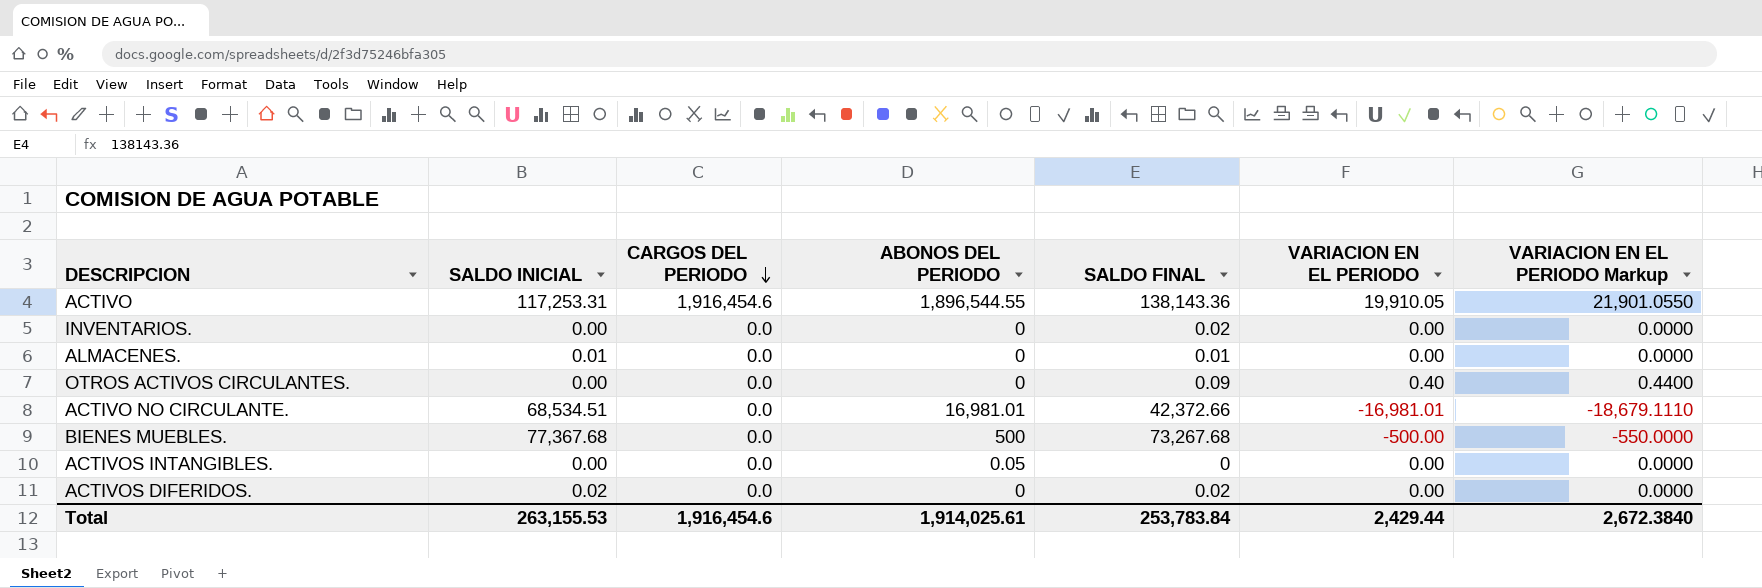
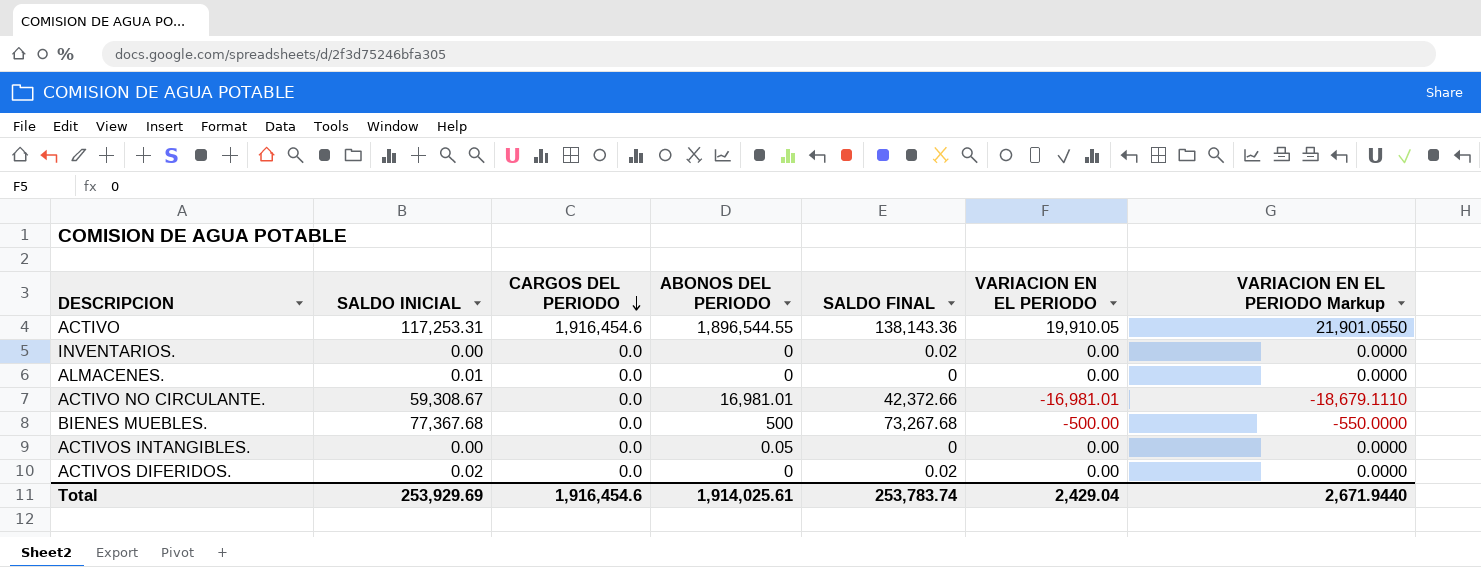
row OTROS ACTIVOS CIRCULANTES.: 0.00 | 0.0 | 0 | 0.09 | 0.40 | 0.4400 -> none
ALMACENES. | SALDO FINAL: 0.01 -> 0
ACTIVO NO CIRCULANTE. | SALDO INICIAL: 68,534.51 -> 59,308.67
Total | SALDO INICIAL: 263,155.53 -> 253,929.69
Total | SALDO FINAL: 253,783.84 -> 253,783.74
Total | VARIACION EN EL PERIODO: 2,429.44 -> 2,429.04
Total | VARIACION EN EL PERIODO Markup: 2,672.3840 -> 2,671.9440

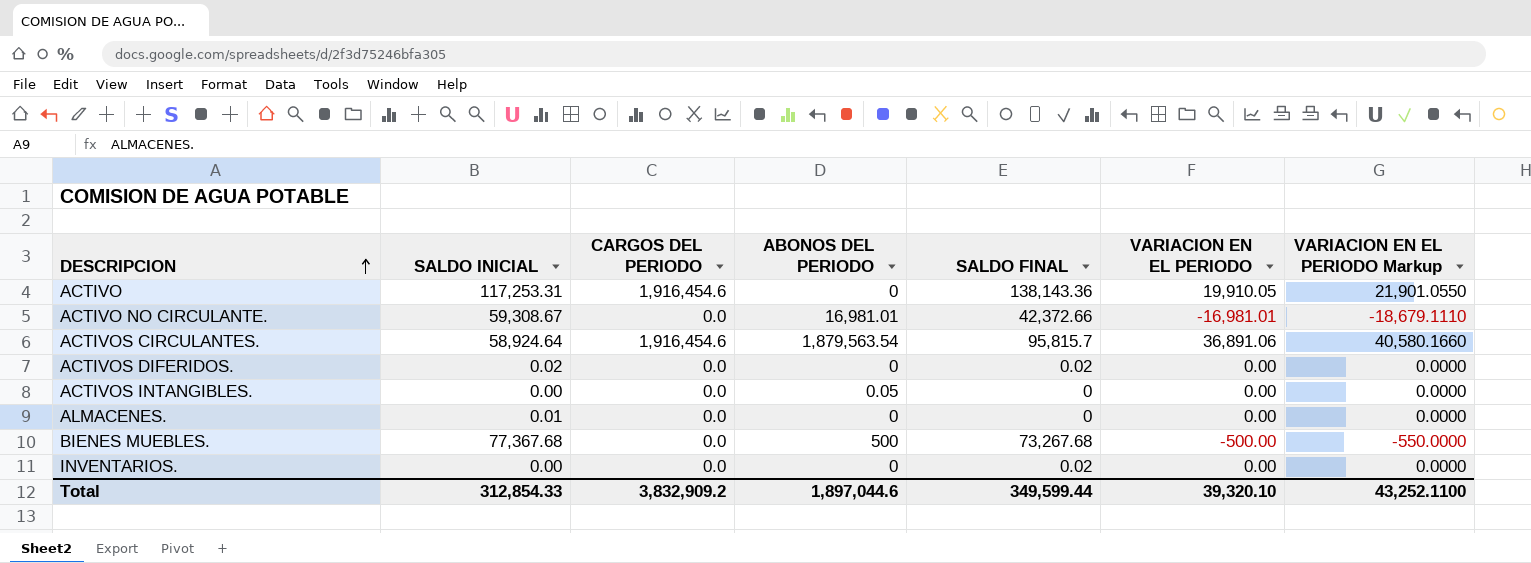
row order: CARGOS DEL PERIODO descending -> DESCRIPCION ascending
ACTIVO | ABONOS DEL PERIODO: 1,896,544.55 -> 0
row ACTIVOS CIRCULANTES.: none -> 58,924.64 | 1,916,454.6 | 1,879,563.54 | 95,815.7 | 36,891.06 | 40,580.1660
Total | SALDO INICIAL: 253,929.69 -> 312,854.33
Total | CARGOS DEL PERIODO: 1,916,454.6 -> 3,832,909.2
Total | ABONOS DEL PERIODO: 1,914,025.61 -> 1,897,044.6
Total | SALDO FINAL: 253,783.74 -> 349,599.44
Total | VARIACION EN EL PERIODO: 2,429.04 -> 39,320.10
Total | VARIACION EN EL PERIODO Markup: 2,671.9440 -> 43,252.1100

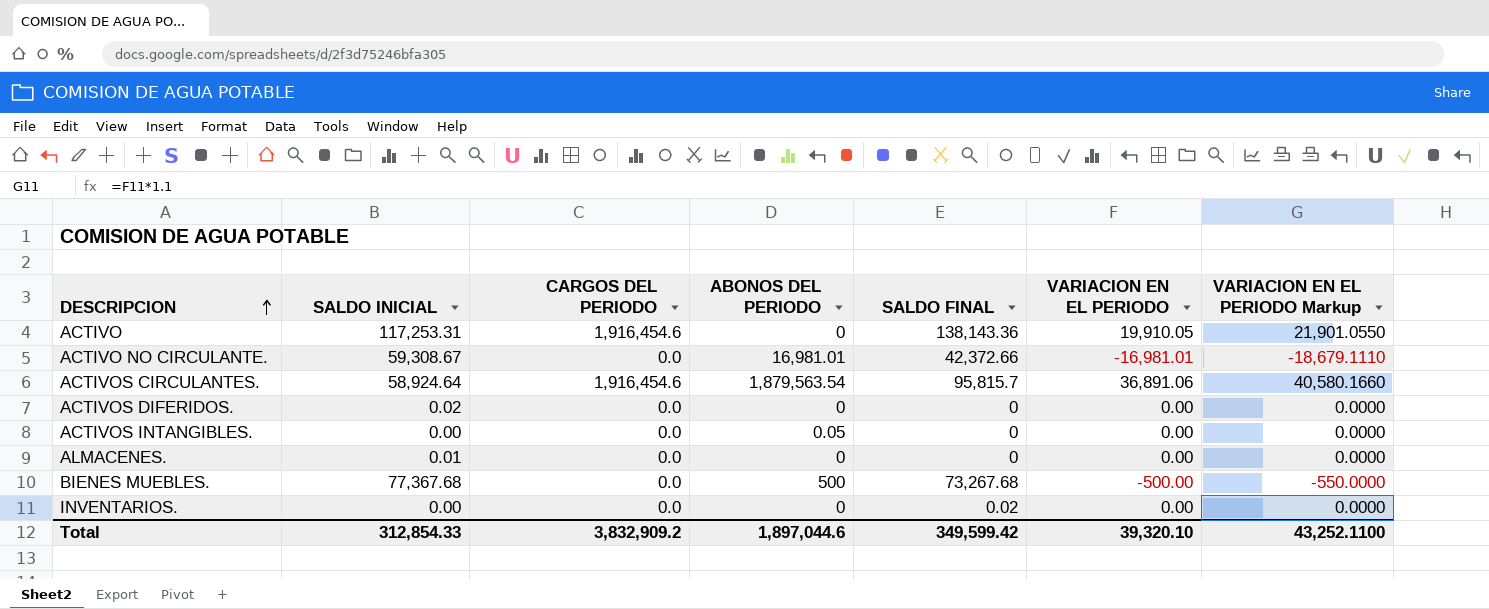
ACTIVOS DIFERIDOS. | SALDO FINAL: 0.02 -> 0
Total | SALDO FINAL: 349,599.44 -> 349,599.42

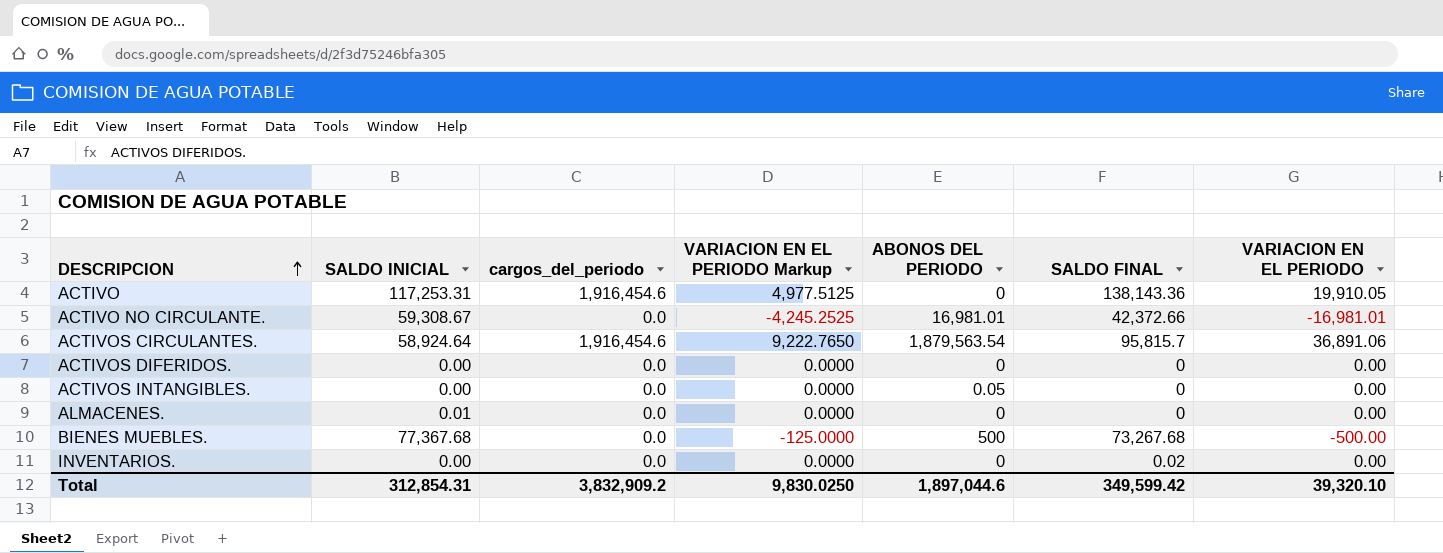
column name: CARGOS DEL PERIODO -> cargos_del_periodo
column VARIACION EN EL PERIODO Markup | formula: [VARIACION EN EL PERIODO] * 1.1 -> [VARIACION EN EL PERIODO] * 0.25
column VARIACION EN EL PERIODO Markup | position: 7 -> 4
ACTIVOS DIFERIDOS. | SALDO INICIAL: 0.02 -> 0.00
Total | SALDO INICIAL: 312,854.33 -> 312,854.31
Total | VARIACION EN EL PERIODO Markup: 43,252.1100 -> 9,830.0250

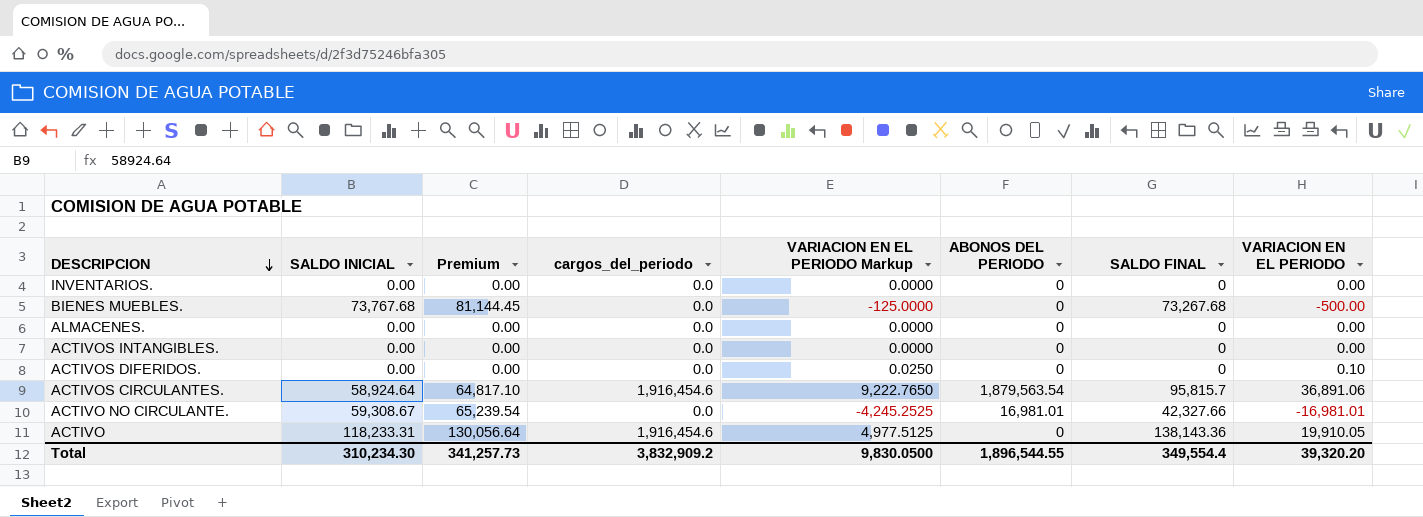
row order: DESCRIPCION ascending -> DESCRIPCION descending
column Premium | formula: none -> [SALDO INICIAL] * 1.1
INVENTARIOS. | SALDO FINAL: 0.02 -> 0
BIENES MUEBLES. | SALDO INICIAL: 77,367.68 -> 73,767.68
BIENES MUEBLES. | ABONOS DEL PERIODO: 500 -> 0
ALMACENES. | SALDO INICIAL: 0.01 -> 0.00
ACTIVOS INTANGIBLES. | ABONOS DEL PERIODO: 0.05 -> 0
ACTIVOS DIFERIDOS. | VARIACION EN EL PERIODO Markup: 0.0000 -> 0.0250
ACTIVOS DIFERIDOS. | VARIACION EN EL PERIODO: 0.00 -> 0.10
ACTIVO NO CIRCULANTE. | SALDO FINAL: 42,372.66 -> 42,327.66
ACTIVO | SALDO INICIAL: 117,253.31 -> 118,233.31
Total | SALDO INICIAL: 312,854.31 -> 310,234.30
Total | VARIACION EN EL PERIODO Markup: 9,830.0250 -> 9,830.0500
Total | ABONOS DEL PERIODO: 1,897,044.6 -> 1,896,544.55
Total | SALDO FINAL: 349,599.42 -> 349,554.4
Total | VARIACION EN EL PERIODO: 39,320.10 -> 39,320.20

